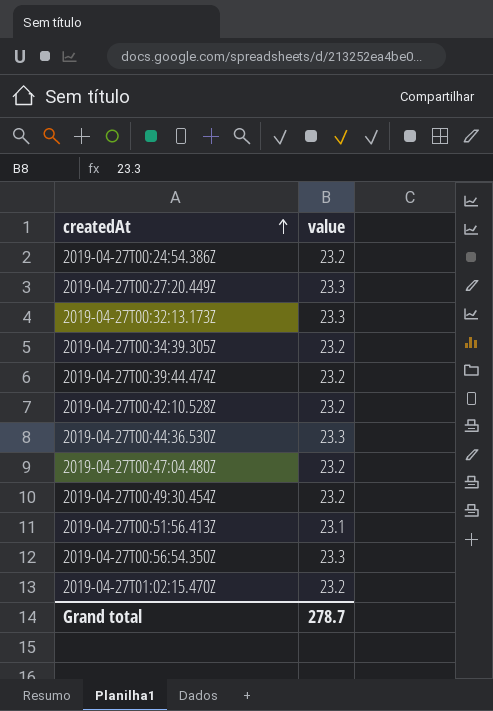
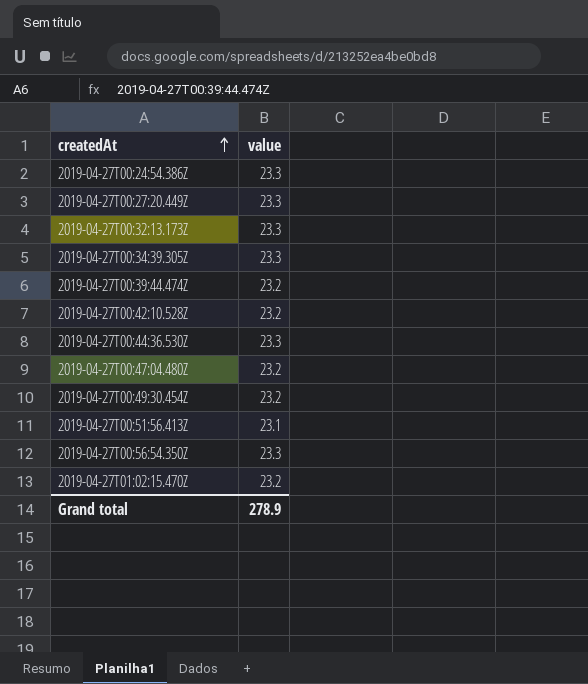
2019-04-27T00:24:54.386Z | value: 23.2 -> 23.3
2019-04-27T00:34:39.305Z | value: 23.2 -> 23.3
Grand total | value: 278.7 -> 278.9

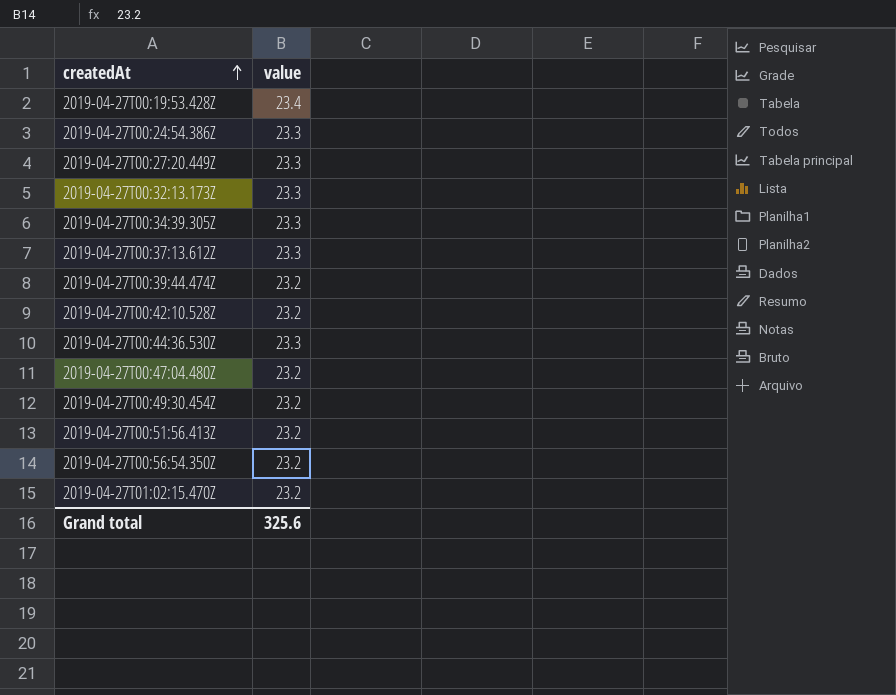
row 2019-04-27T00:19:53.428Z: none -> 23.4
row 2019-04-27T00:37:13.612Z: none -> 23.3
2019-04-27T00:51:56.413Z | value: 23.1 -> 23.2
2019-04-27T00:56:54.350Z | value: 23.3 -> 23.2
Grand total | value: 278.9 -> 325.6

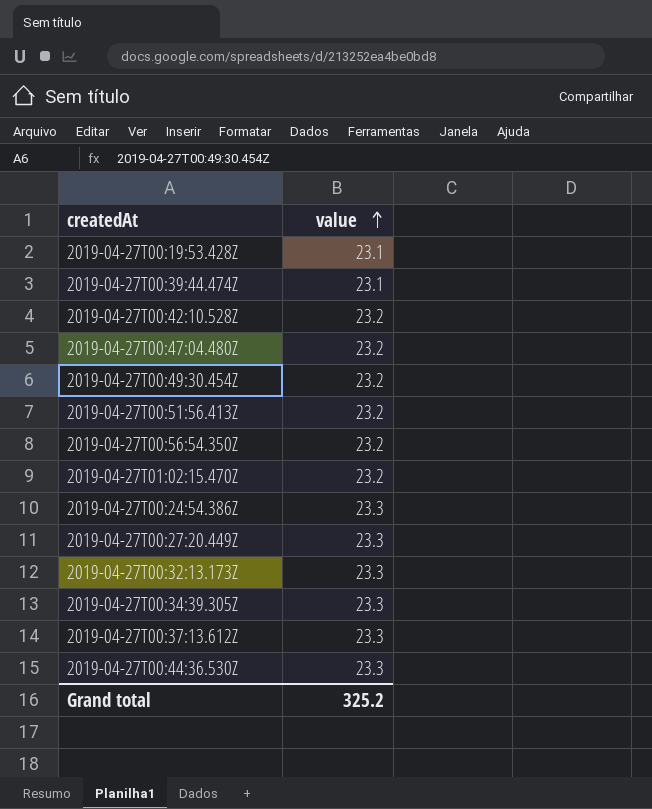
row order: createdAt ascending -> value ascending
2019-04-27T00:19:53.428Z | value: 23.4 -> 23.1
2019-04-27T00:39:44.474Z | value: 23.2 -> 23.1
Grand total | value: 325.6 -> 325.2

